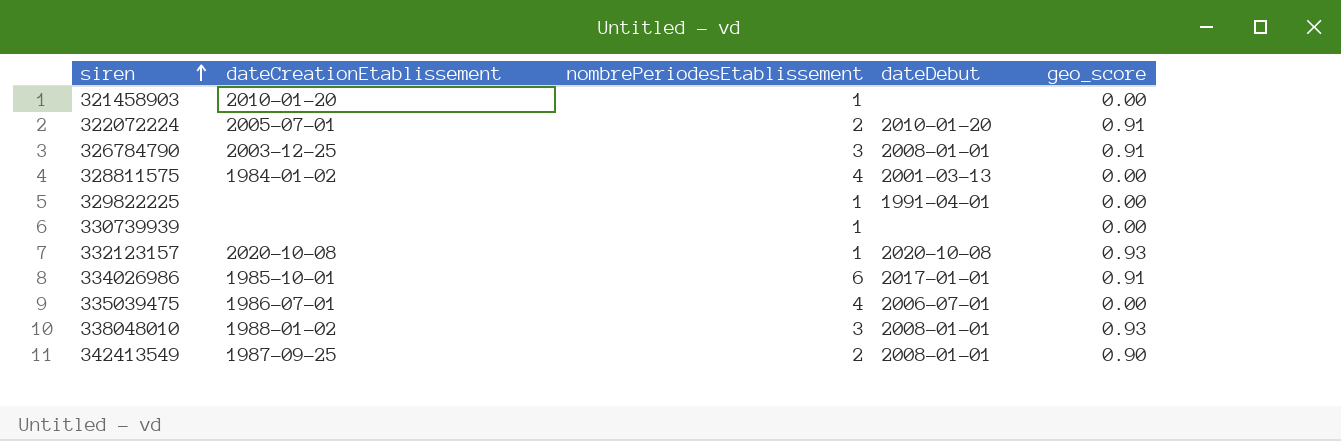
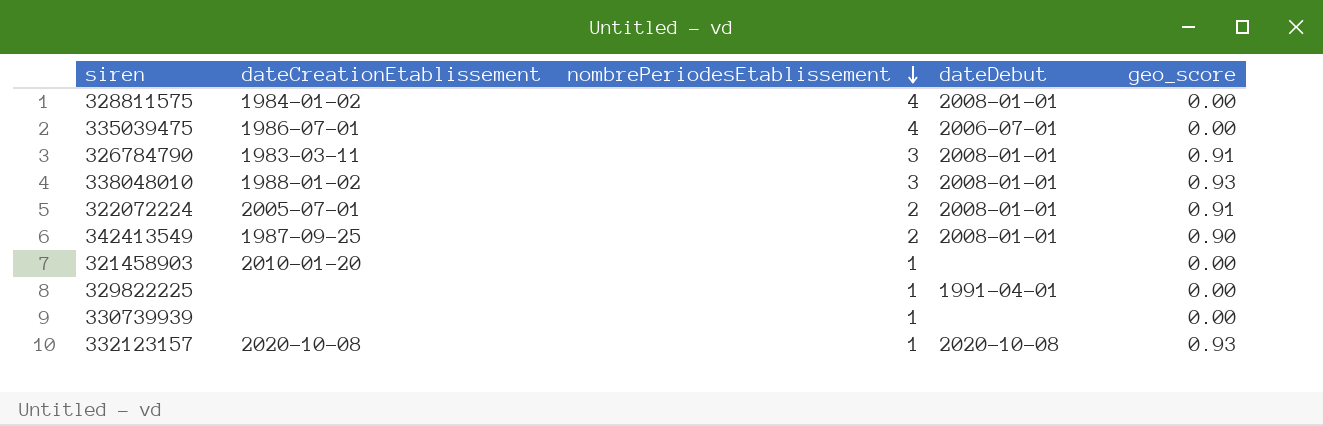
row order: siren ascending -> nombrePeriodesEtablissement descending
row 334026986: 1985-10-01 | 6 | 2017-01-01 | 0.91 -> none
328811575 | dateDebut: 2001-03-13 -> 2008-01-01
326784790 | dateCreationEtablissement: 2003-12-25 -> 1983-03-11
322072224 | dateDebut: 2010-01-20 -> 2008-01-01

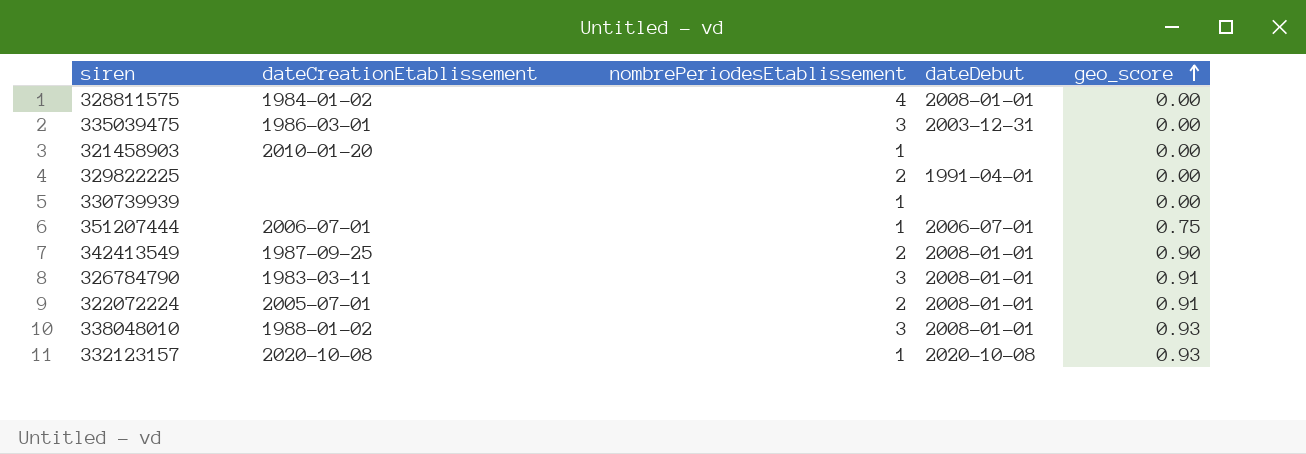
row order: nombrePeriodesEtablissement descending -> geo_score ascending
335039475 | dateCreationEtablissement: 1986-07-01 -> 1986-03-01
335039475 | nombrePeriodesEtablissement: 4 -> 3
335039475 | dateDebut: 2006-07-01 -> 2003-12-31
329822225 | nombrePeriodesEtablissement: 1 -> 2
row 351207444: none -> 2006-07-01 | 1 | 2006-07-01 | 0.75

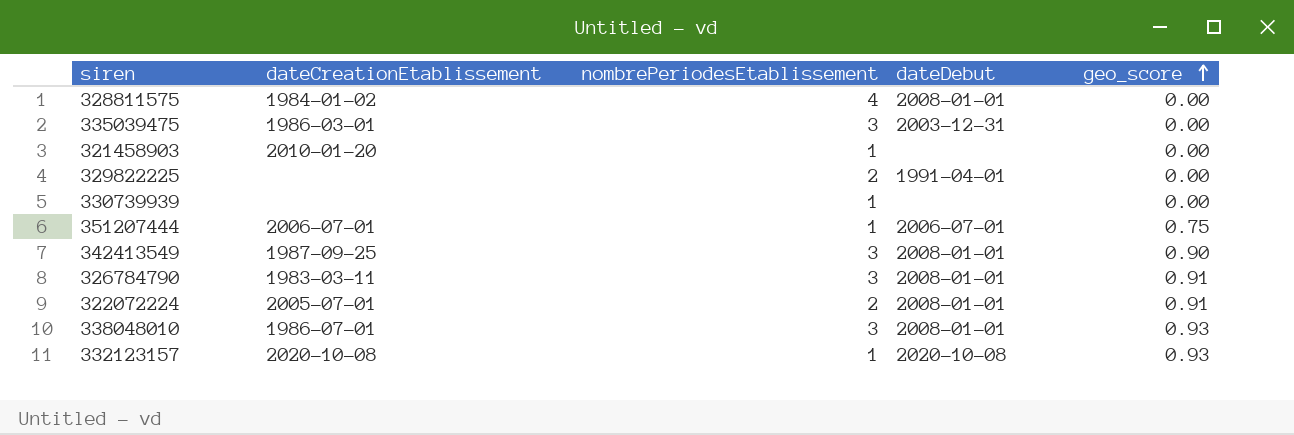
342413549 | nombrePeriodesEtablissement: 2 -> 3
338048010 | dateCreationEtablissement: 1988-01-02 -> 1986-07-01

